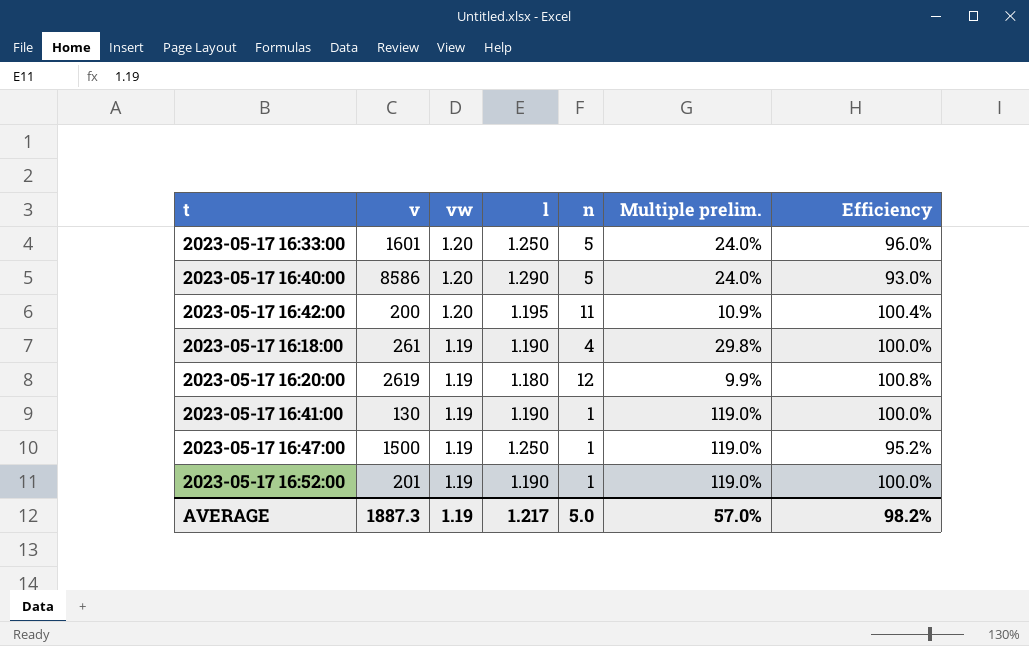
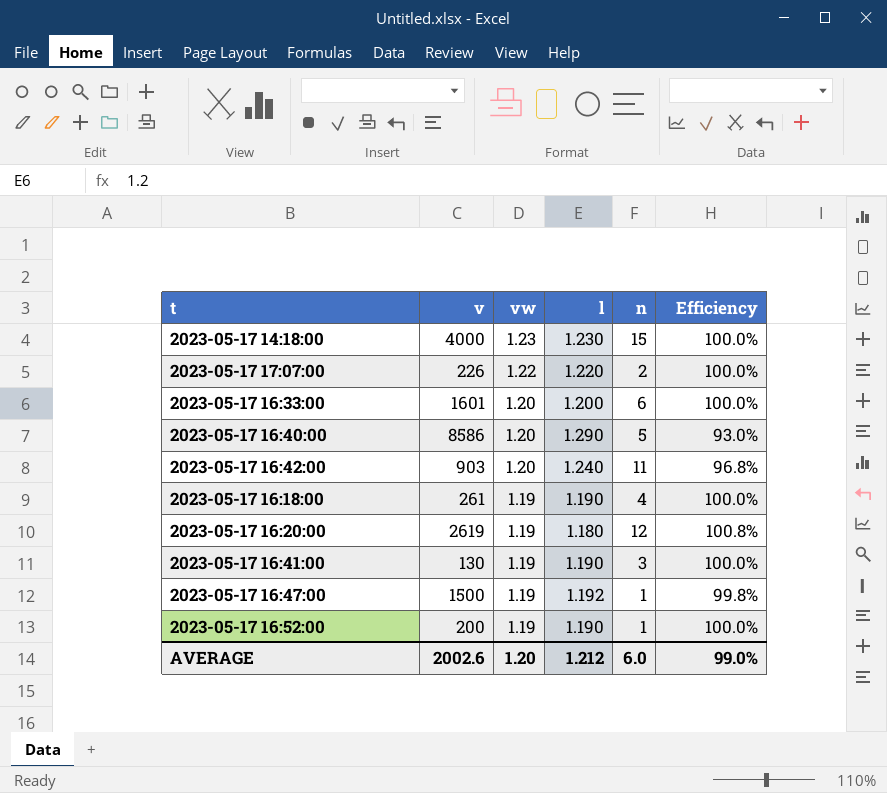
column Multiple prelim. | formula: [vw] / [n] -> none
row 2023-05-17 14:18:00: none -> 4000 | 1.23 | 1.230 | 15 | 100.0%
row 2023-05-17 17:07:00: none -> 226 | 1.22 | 1.220 | 2 | 100.0%
2023-05-17 16:33:00 | l: 1.250 -> 1.200
2023-05-17 16:33:00 | n: 5 -> 6
2023-05-17 16:33:00 | Efficiency: 96.0% -> 100.0%
2023-05-17 16:42:00 | v: 200 -> 903
2023-05-17 16:42:00 | l: 1.195 -> 1.240
2023-05-17 16:42:00 | Efficiency: 100.4% -> 96.8%
2023-05-17 16:41:00 | n: 1 -> 3
2023-05-17 16:47:00 | l: 1.250 -> 1.192
2023-05-17 16:47:00 | Efficiency: 95.2% -> 99.8%
2023-05-17 16:52:00 | v: 201 -> 200
AVERAGE | v: 1887.3 -> 2002.6
AVERAGE | vw: 1.19 -> 1.20
AVERAGE | l: 1.217 -> 1.212
AVERAGE | n: 5.0 -> 6.0
AVERAGE | Efficiency: 98.2% -> 99.0%

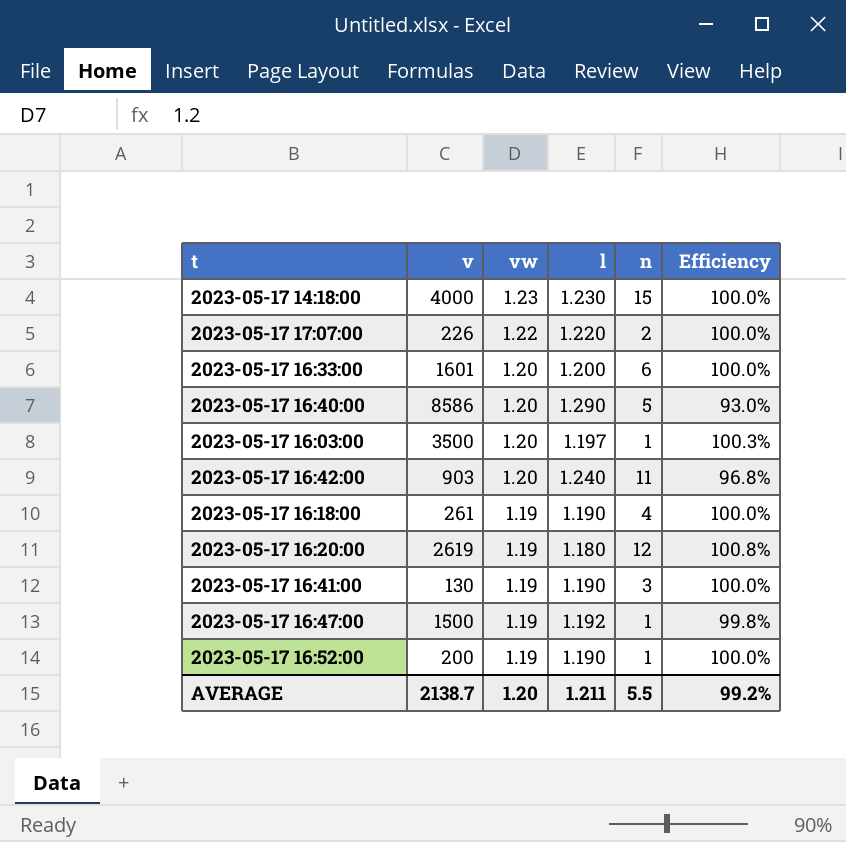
row 2023-05-17 16:03:00: none -> 3500 | 1.20 | 1.197 | 1 | 100.3%
AVERAGE | v: 2002.6 -> 2138.7
AVERAGE | l: 1.212 -> 1.211
AVERAGE | n: 6.0 -> 5.5
AVERAGE | Efficiency: 99.0% -> 99.2%

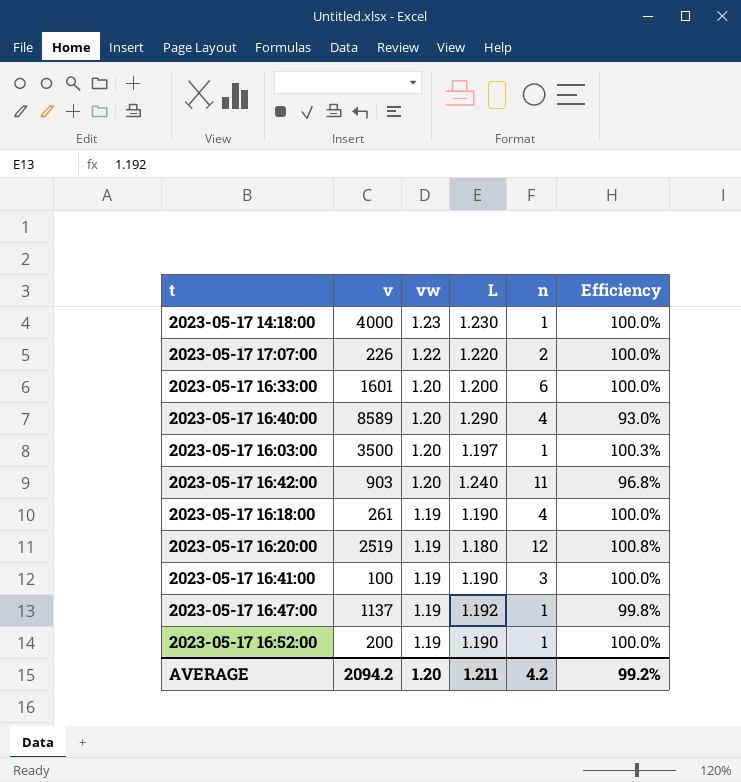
column name: l -> L
2023-05-17 14:18:00 | n: 15 -> 1
2023-05-17 16:40:00 | v: 8586 -> 8589
2023-05-17 16:40:00 | n: 5 -> 4
2023-05-17 16:20:00 | v: 2619 -> 2519
2023-05-17 16:41:00 | v: 130 -> 100
2023-05-17 16:47:00 | v: 1500 -> 1137
AVERAGE | v: 2138.7 -> 2094.2
AVERAGE | n: 5.5 -> 4.2

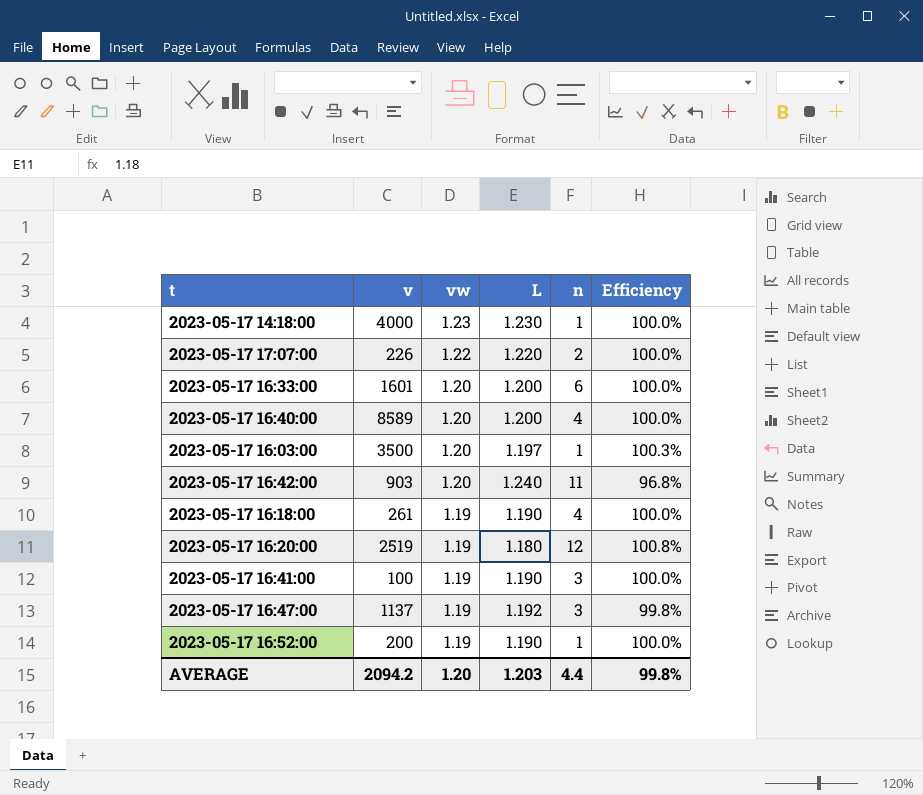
2023-05-17 16:40:00 | L: 1.290 -> 1.200
2023-05-17 16:40:00 | Efficiency: 93.0% -> 100.0%
2023-05-17 16:47:00 | n: 1 -> 3
AVERAGE | L: 1.211 -> 1.203
AVERAGE | n: 4.2 -> 4.4
AVERAGE | Efficiency: 99.2% -> 99.8%

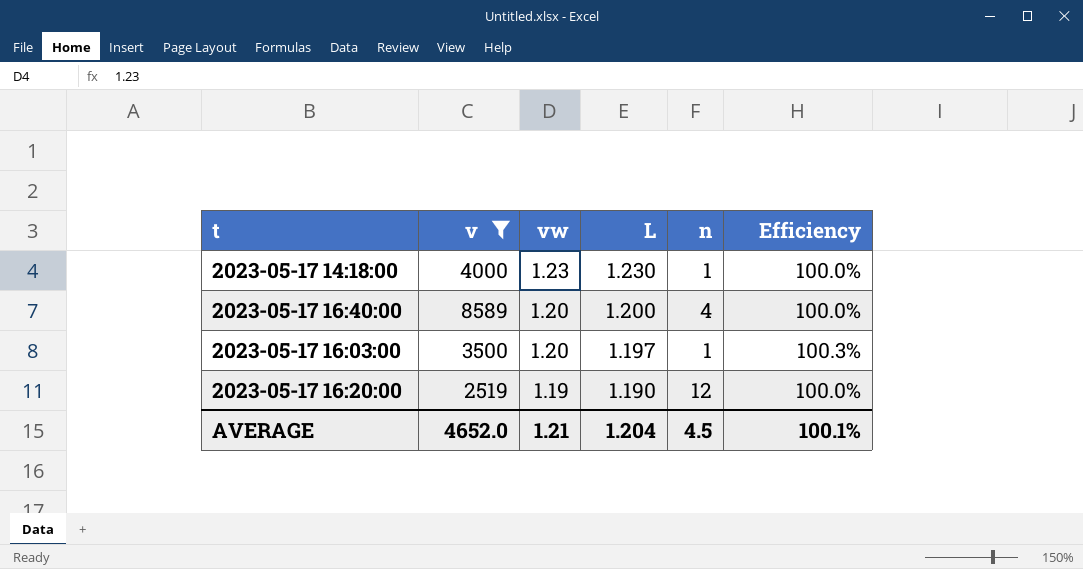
filter: none -> v >= 2519
2023-05-17 16:20:00 | L: 1.180 -> 1.190
2023-05-17 16:20:00 | Efficiency: 100.8% -> 100.0%
AVERAGE | v: 2094.2 -> 4652.0
AVERAGE | vw: 1.20 -> 1.21
AVERAGE | L: 1.203 -> 1.204
AVERAGE | n: 4.4 -> 4.5
AVERAGE | Efficiency: 99.8% -> 100.1%

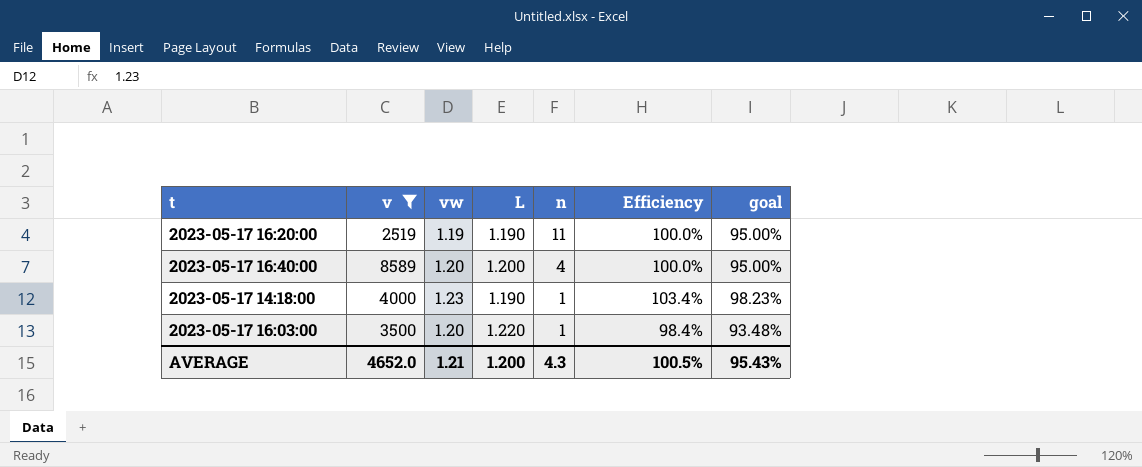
row order: vw descending -> n descending
column goal | formula: none -> [Efficiency] * 0.95
2023-05-17 16:20:00 | n: 12 -> 11
2023-05-17 14:18:00 | L: 1.230 -> 1.190
2023-05-17 14:18:00 | Efficiency: 100.0% -> 103.4%
2023-05-17 16:03:00 | L: 1.197 -> 1.220
2023-05-17 16:03:00 | Efficiency: 100.3% -> 98.4%
AVERAGE | L: 1.204 -> 1.200
AVERAGE | n: 4.5 -> 4.3
AVERAGE | Efficiency: 100.1% -> 100.5%

